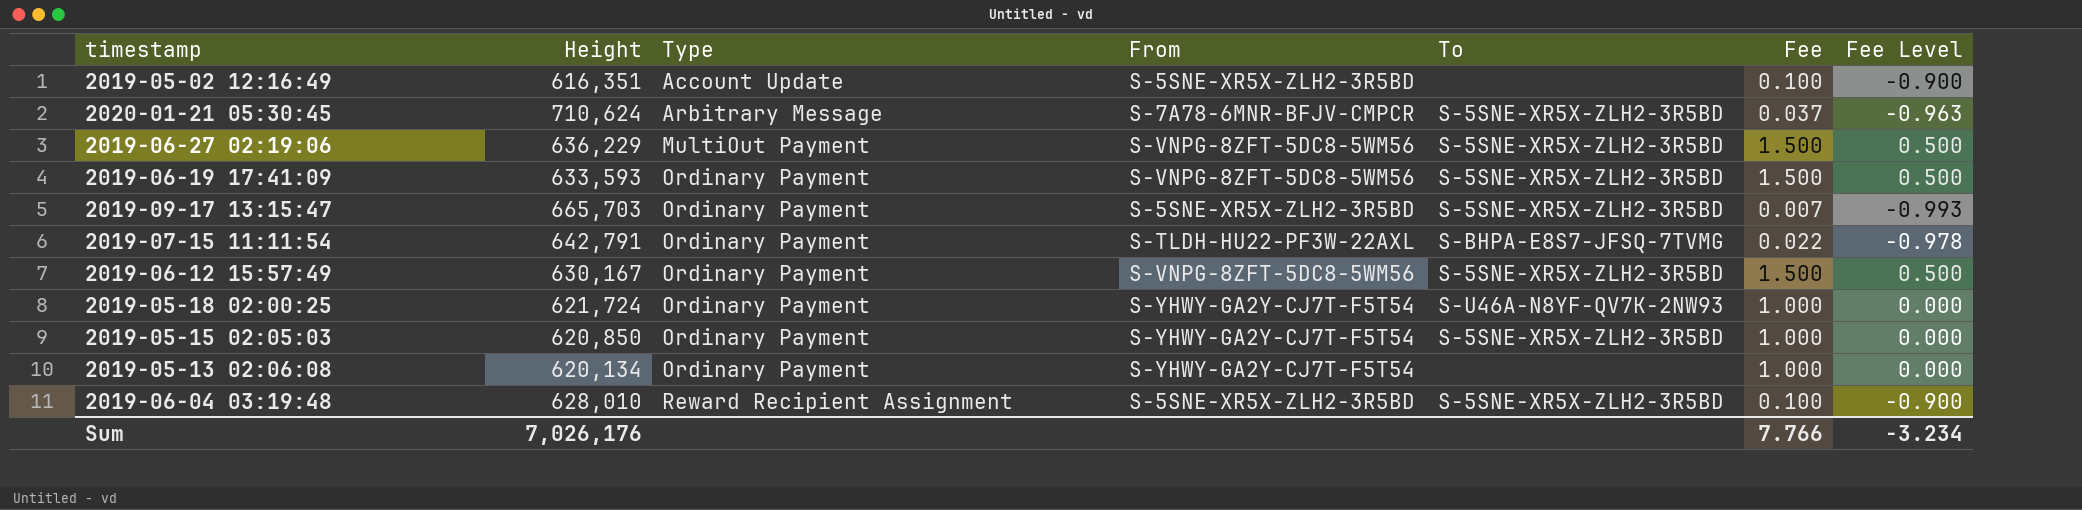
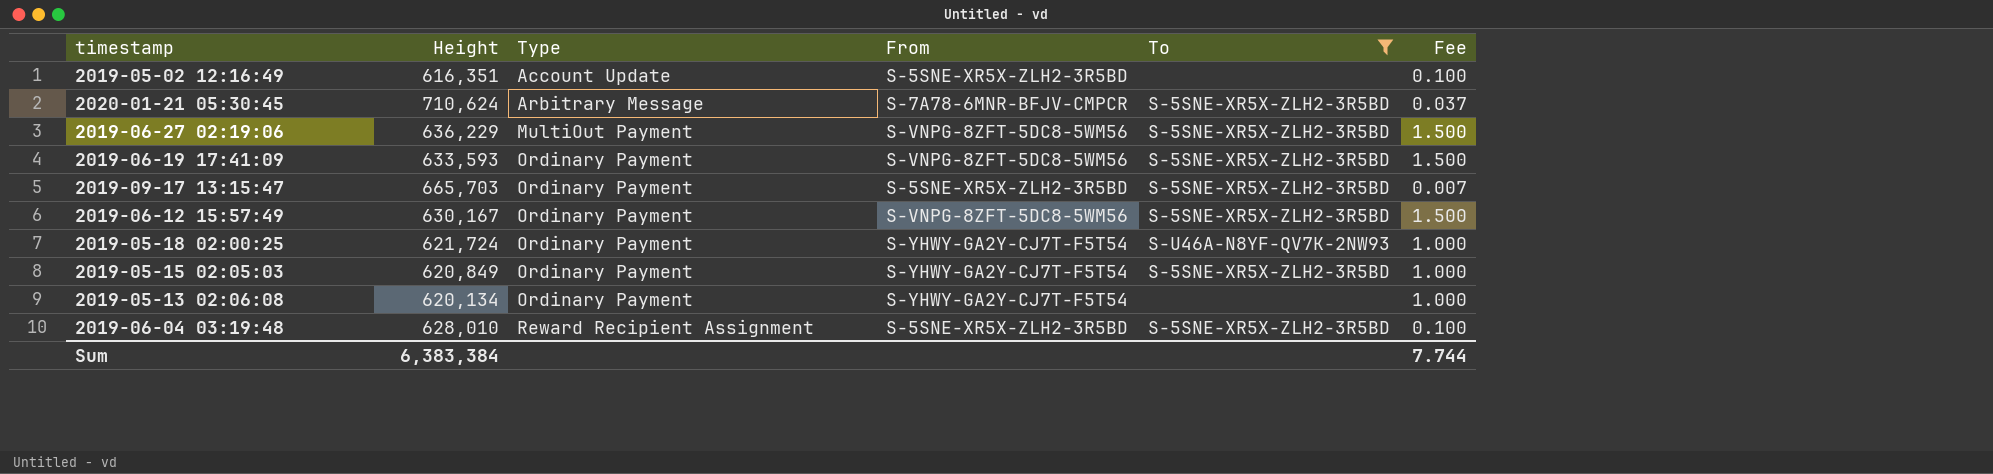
filter: none -> To != S-BHPA-E8S7-JFSQ-7TVMG
column Fee Level | formula: [Fee] - 1 -> none
2019-05-15 02:05:03 | Height: 620,850 -> 620,849
Sum | Height: 7,026,176 -> 6,383,384
Sum | Fee: 7.766 -> 7.744

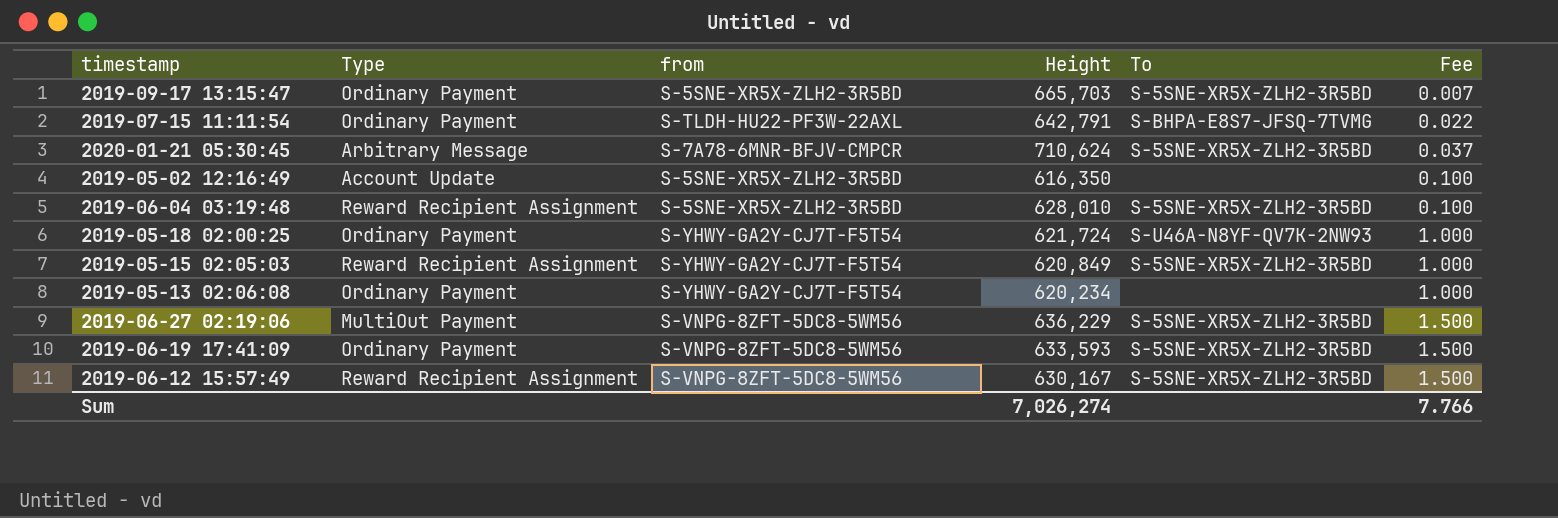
filter: To != S-BHPA-E8S7-JFSQ-7TVMG -> none
row order: Type ascending -> Fee ascending
column name: From -> from
column Height | position: 2 -> 4
2019-05-02 12:16:49 | Height: 616,351 -> 616,350
2019-05-15 02:05:03 | Type: Ordinary Payment -> Reward Recipient Assignment
2019-05-13 02:06:08 | Height: 620,134 -> 620,234
2019-06-12 15:57:49 | Type: Ordinary Payment -> Reward Recipient Assignment
Sum | Height: 6,383,384 -> 7,026,274
Sum | Fee: 7.744 -> 7.766

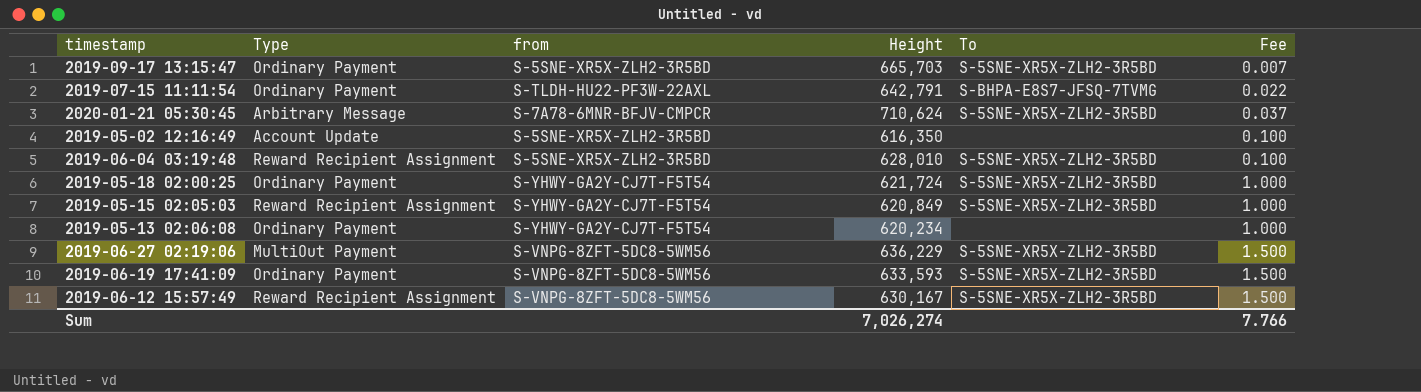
2019-05-18 02:00:25 | To: S-U46A-N8YF-QV7K-2NW93 -> S-5SNE-XR5X-ZLH2-3R5BD

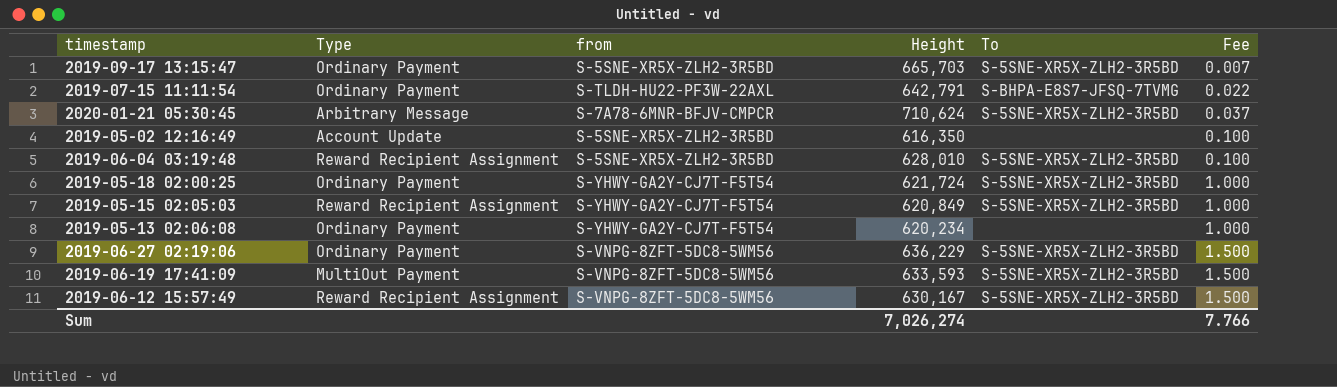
2019-06-27 02:19:06 | Type: MultiOut Payment -> Ordinary Payment
2019-06-19 17:41:09 | Type: Ordinary Payment -> MultiOut Payment

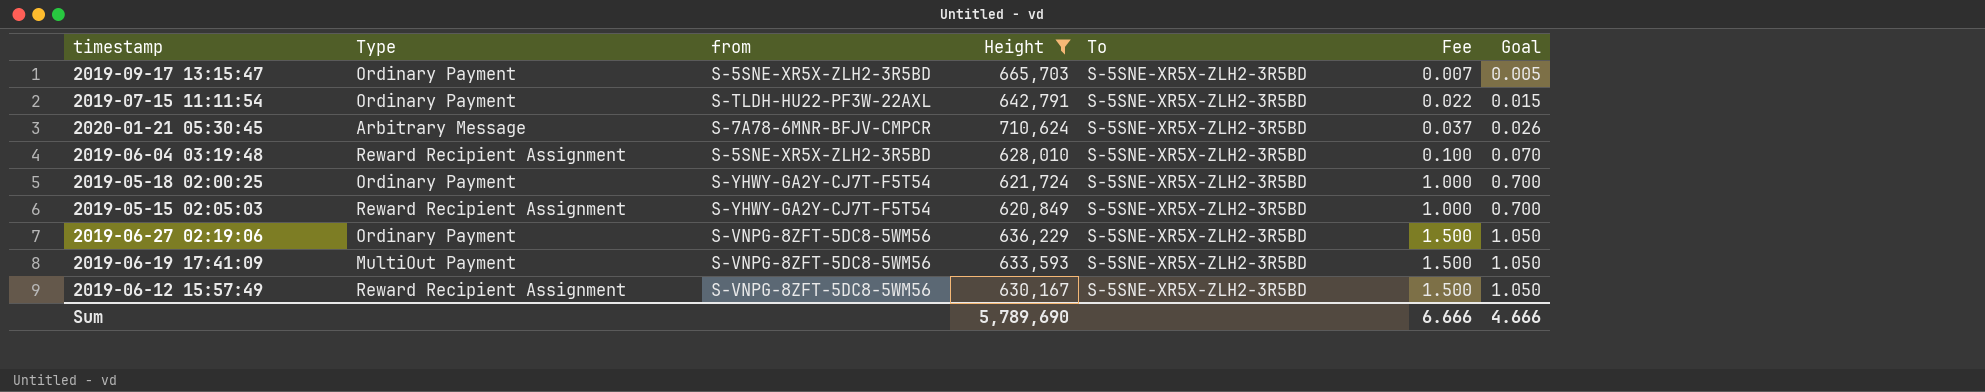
filter: none -> Height >= 620,849
column Goal | formula: none -> [Fee] * 0.7
2019-07-15 11:11:54 | To: S-BHPA-E8S7-JFSQ-7TVMG -> S-5SNE-XR5X-ZLH2-3R5BD
Sum | Height: 7,026,274 -> 5,789,690
Sum | Fee: 7.766 -> 6.666

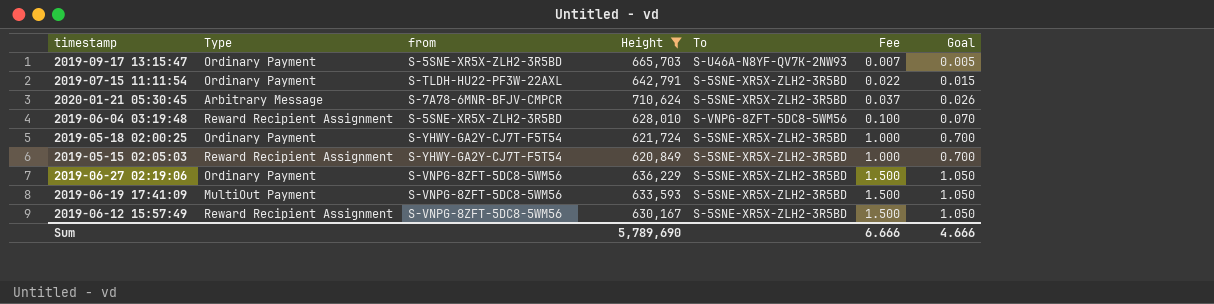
2019-09-17 13:15:47 | To: S-5SNE-XR5X-ZLH2-3R5BD -> S-U46A-N8YF-QV7K-2NW93
2019-06-04 03:19:48 | To: S-5SNE-XR5X-ZLH2-3R5BD -> S-VNPG-8ZFT-5DC8-5WM56

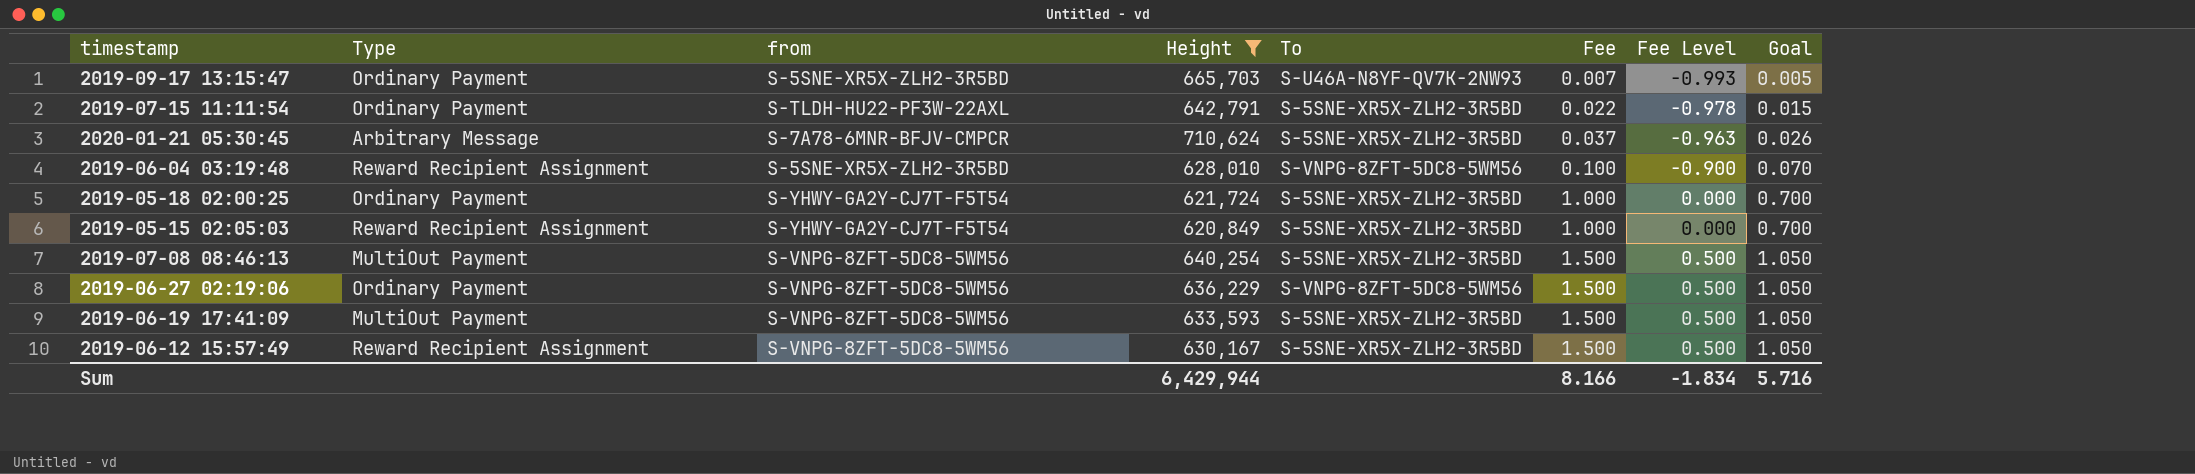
column Fee Level | formula: none -> [Fee] - 1
row 2019-07-08 08:46:13: none -> MultiOut Payment | S-VNPG-8ZFT-5DC8-5WM56 | 640,254 | S-5SNE-XR5X-ZLH2-3R5BD | 1.500 | 0.500 | 1.050
2019-06-27 02:19:06 | To: S-5SNE-XR5X-ZLH2-3R5BD -> S-VNPG-8ZFT-5DC8-5WM56
Sum | Height: 5,789,690 -> 6,429,944
Sum | Fee: 6.666 -> 8.166
Sum | Goal: 4.666 -> 5.716

